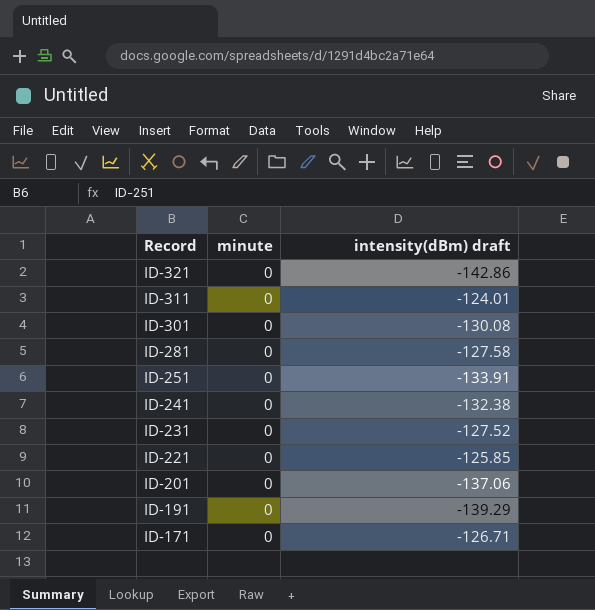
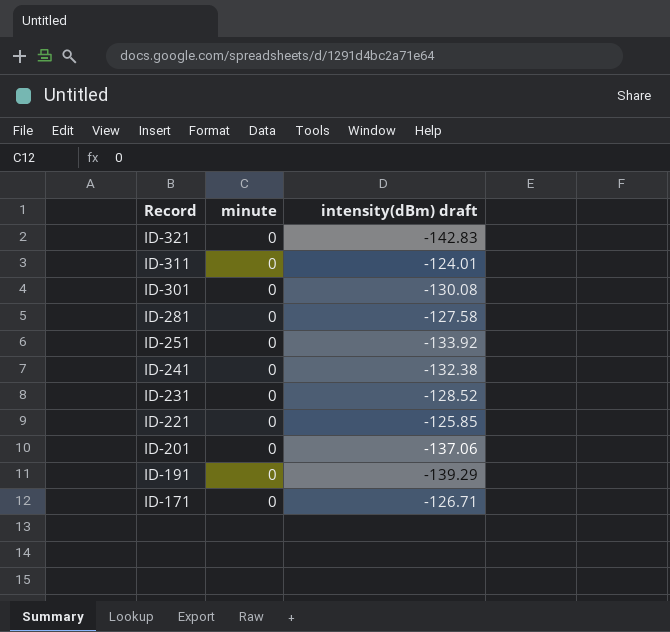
ID-321 | intensity(dBm) draft: -142.86 -> -142.83
ID-251 | intensity(dBm) draft: -133.91 -> -133.92
ID-231 | intensity(dBm) draft: -127.52 -> -128.52

